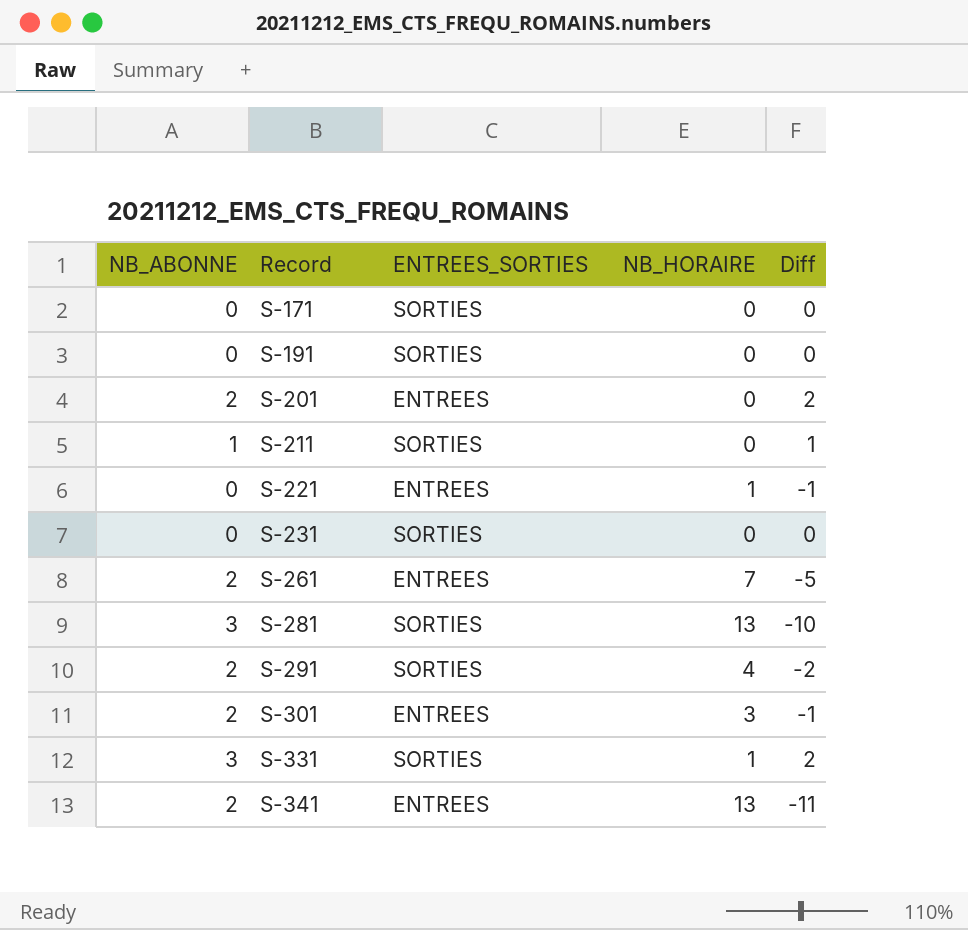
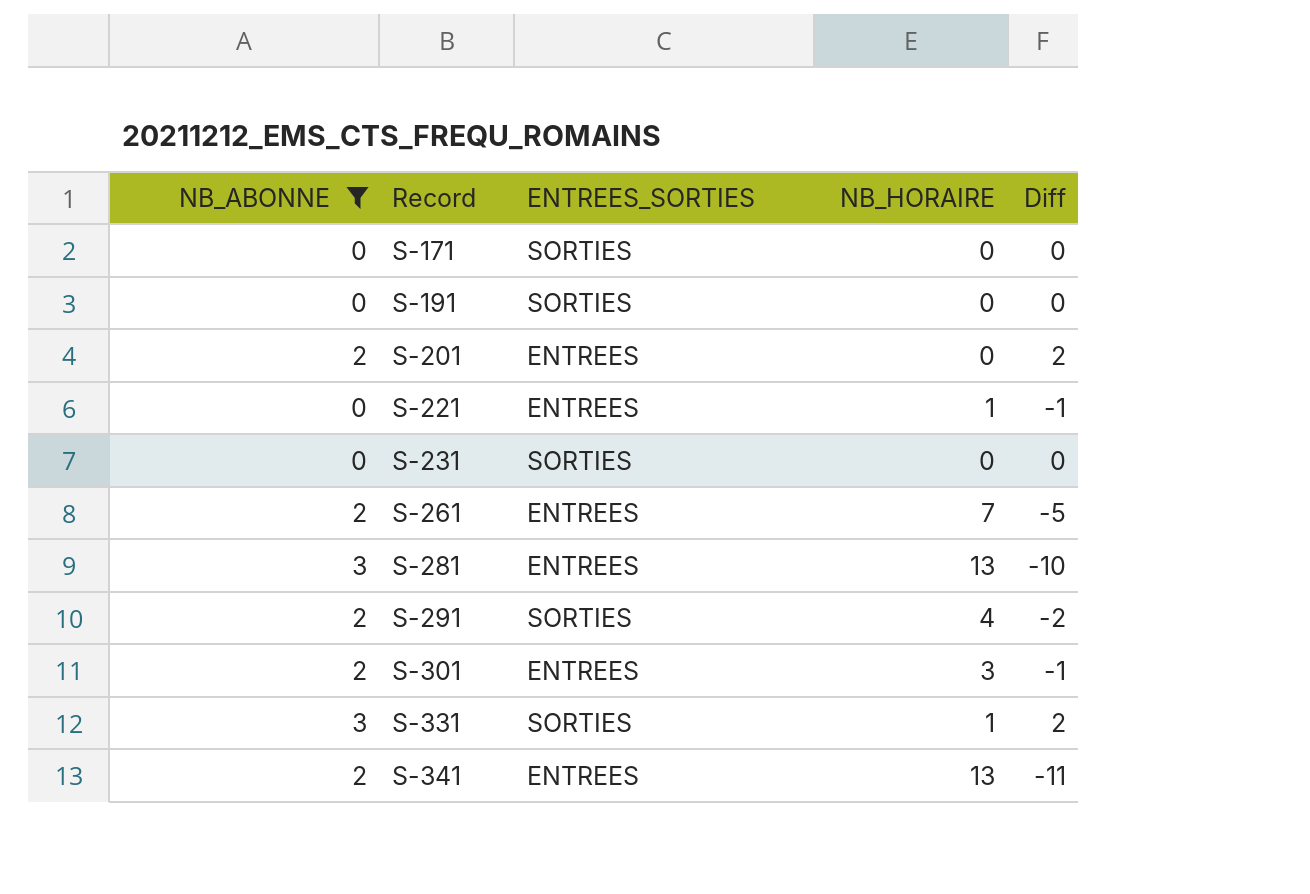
filter: none -> NB_ABONNE != 1
S-281 | ENTREES_SORTIES: SORTIES -> ENTREES

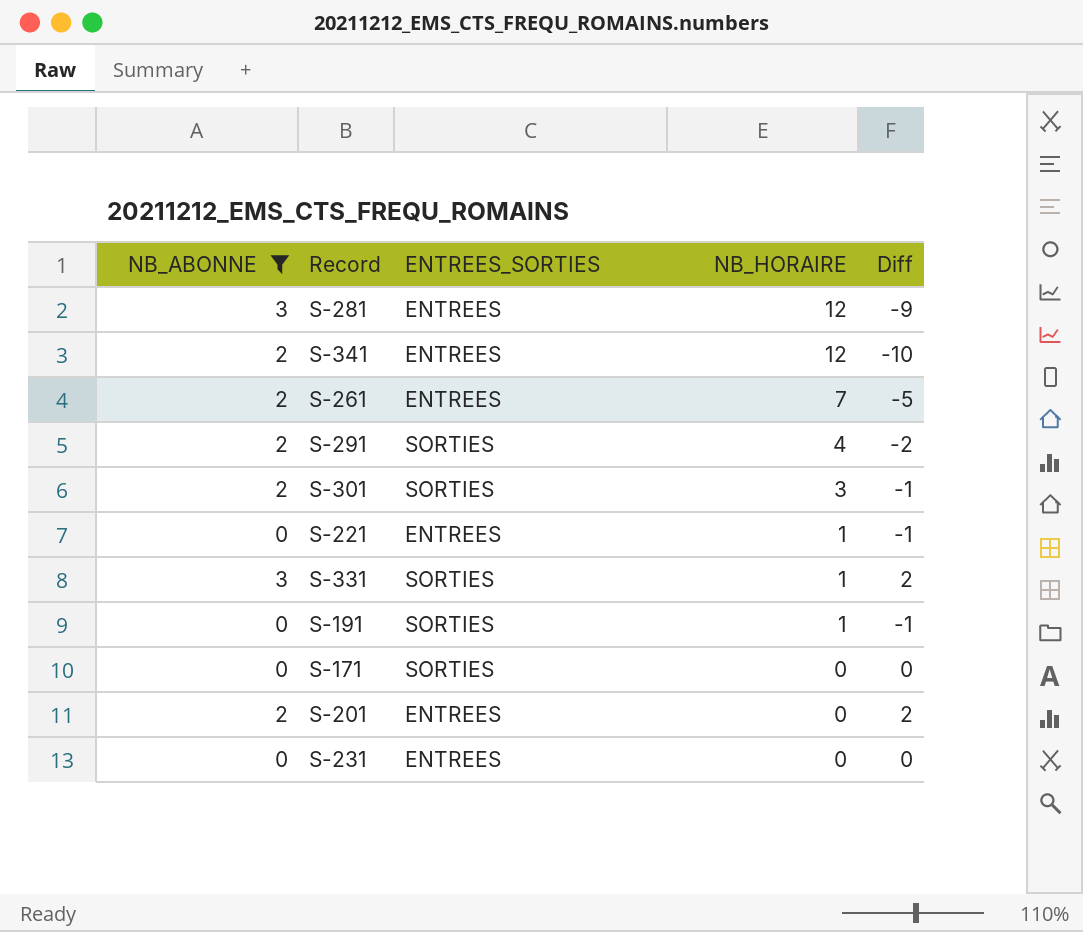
row order: Record ascending -> NB_HORAIRE descending
S-281 | NB_HORAIRE: 13 -> 12
S-281 | Diff: -10 -> -9
S-341 | NB_HORAIRE: 13 -> 12
S-341 | Diff: -11 -> -10
S-301 | ENTREES_SORTIES: ENTREES -> SORTIES
S-191 | NB_HORAIRE: 0 -> 1
S-191 | Diff: 0 -> -1
S-231 | ENTREES_SORTIES: SORTIES -> ENTREES

